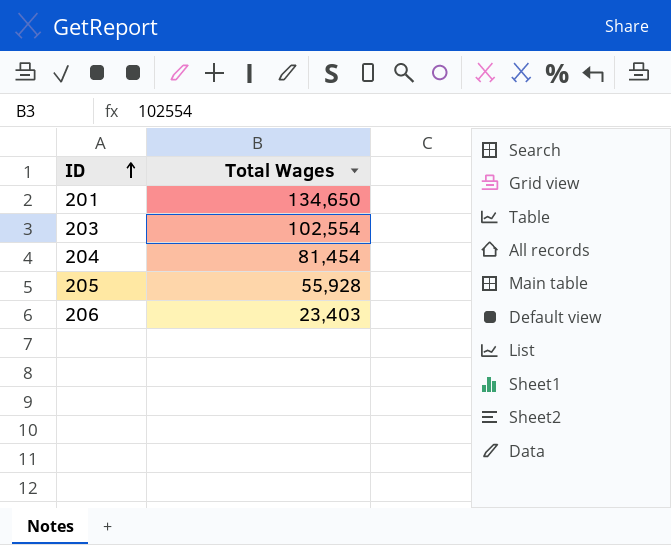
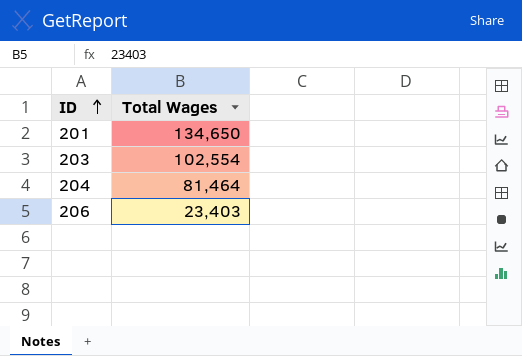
row 205: 55,928 -> none
204 | Total Wages: 81,454 -> 81,464

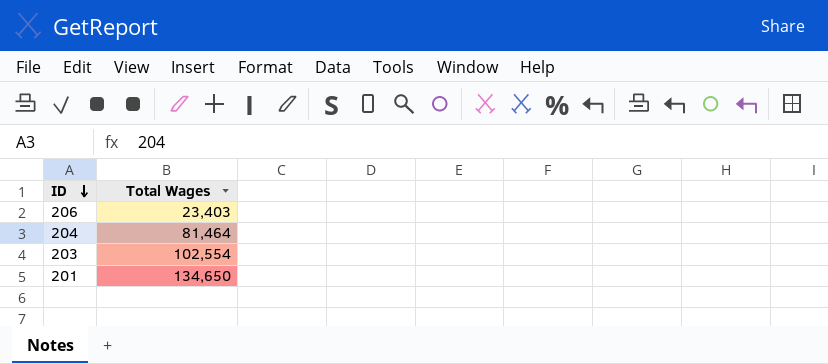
row order: ID ascending -> ID descending

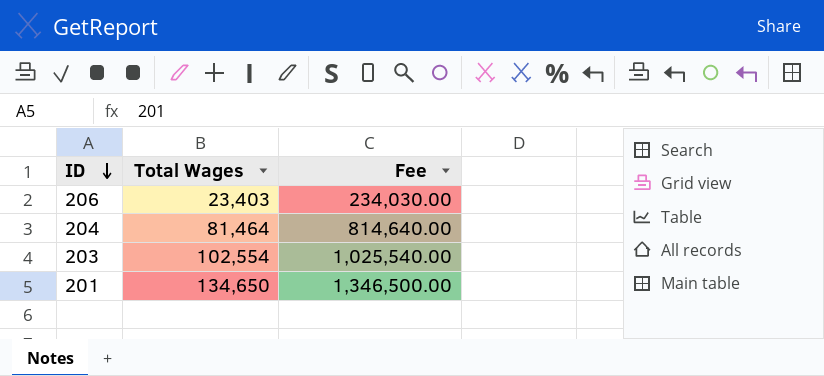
column Fee | formula: none -> [Total Wages] * 10

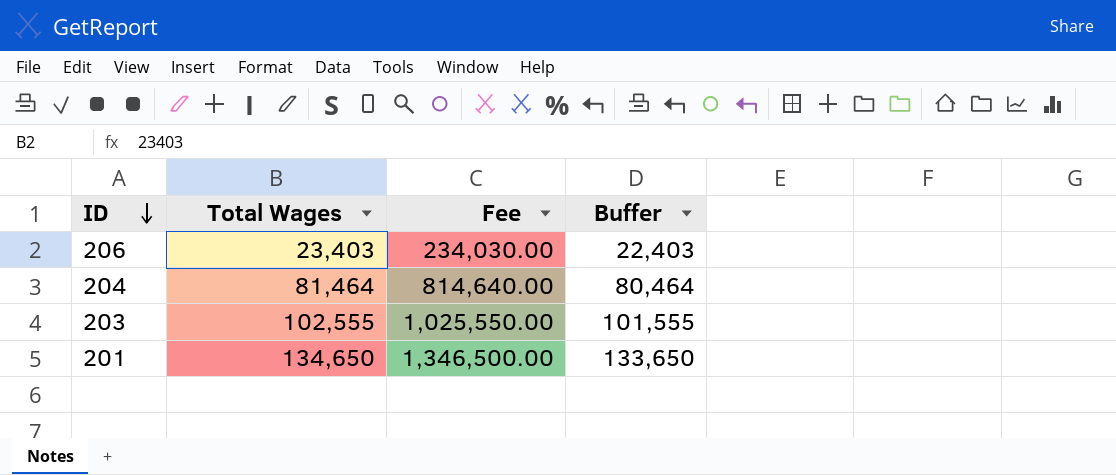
column Buffer | formula: none -> [Total Wages] - 1000
203 | Total Wages: 102,554 -> 102,555
203 | Fee: 1,025,540.00 -> 1,025,550.00

